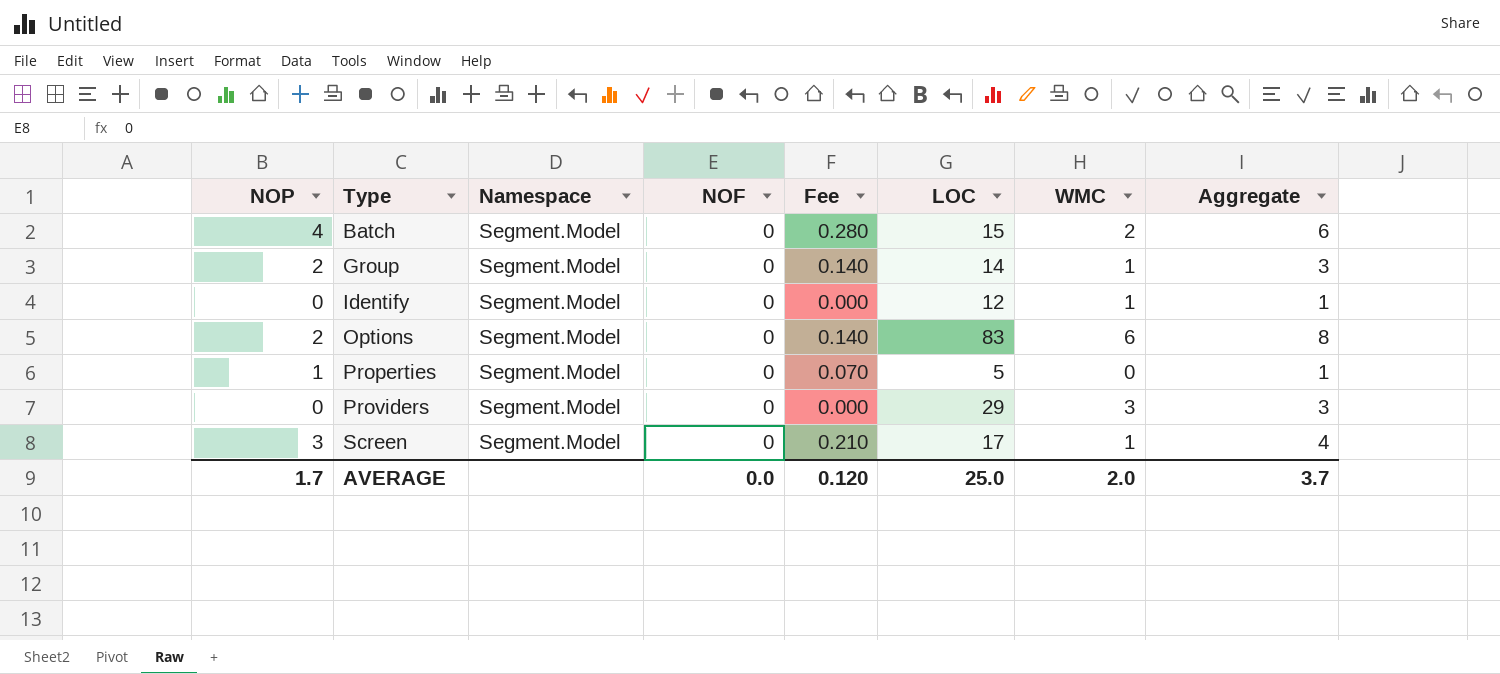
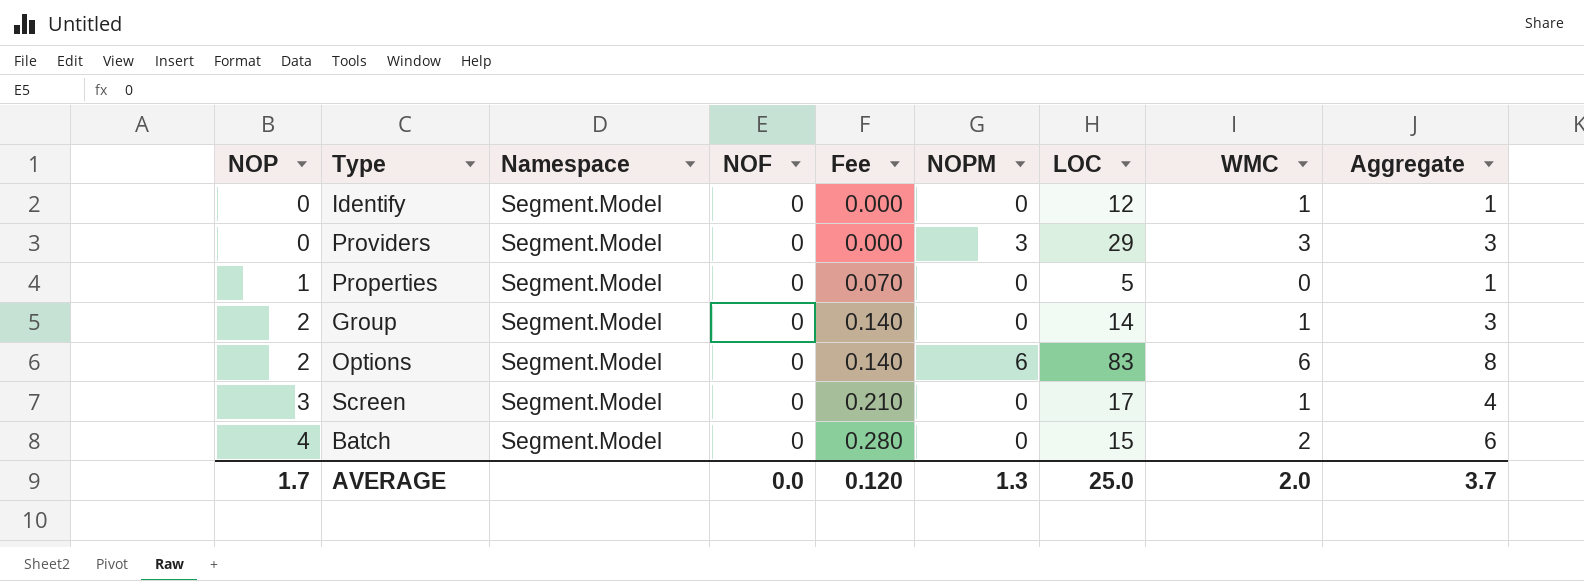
row order: Type ascending -> NOP ascending
column NOPM | position: none -> 6

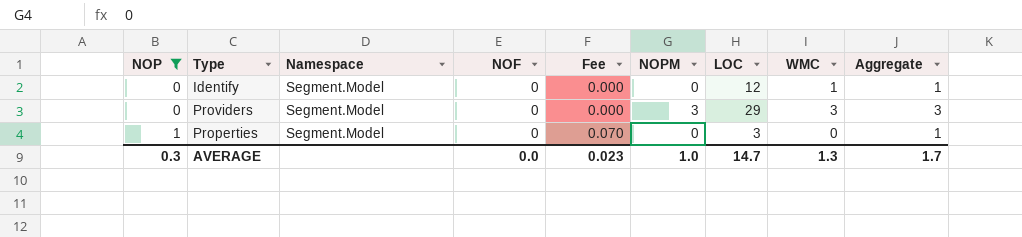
filter: none -> NOP <= 1
Properties | LOC: 5 -> 3
AVERAGE | NOP: 1.7 -> 0.3
AVERAGE | Fee: 0.120 -> 0.023
AVERAGE | NOPM: 1.3 -> 1.0
AVERAGE | LOC: 25.0 -> 14.7
AVERAGE | WMC: 2.0 -> 1.3
AVERAGE | Aggregate: 3.7 -> 1.7

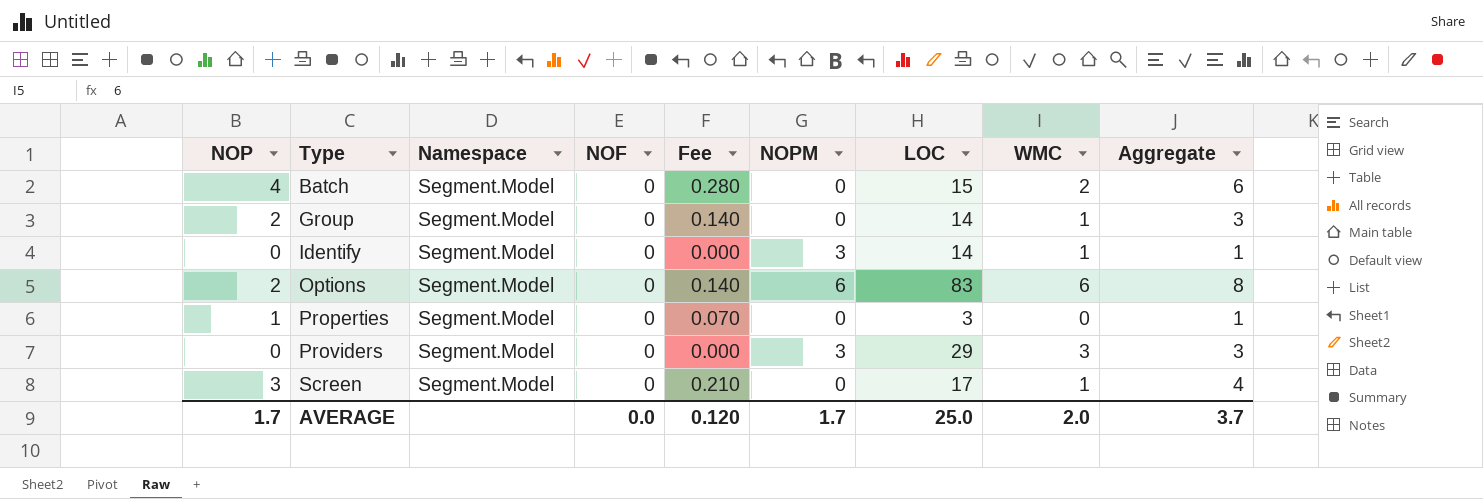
filter: NOP <= 1 -> none
row order: NOP ascending -> Type ascending
Identify | NOPM: 0 -> 3
Identify | LOC: 12 -> 14
AVERAGE | NOP: 0.3 -> 1.7
AVERAGE | Fee: 0.023 -> 0.120
AVERAGE | NOPM: 1.0 -> 1.7
AVERAGE | LOC: 14.7 -> 25.0
AVERAGE | WMC: 1.3 -> 2.0
AVERAGE | Aggregate: 1.7 -> 3.7

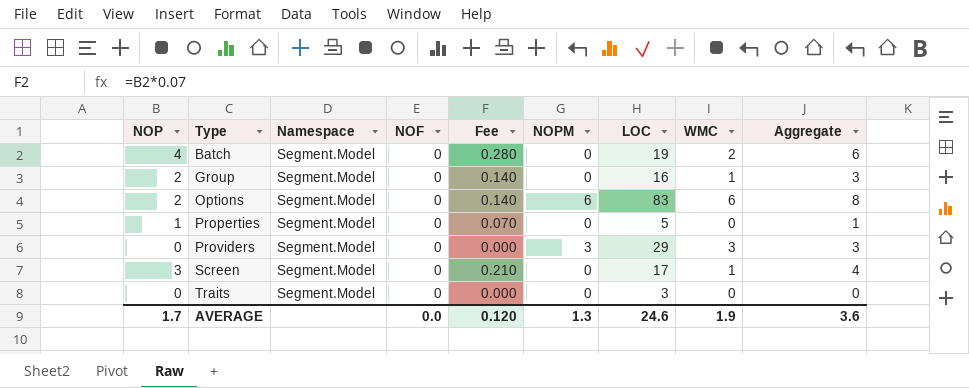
row Identify: 0 | Segment.Model | 0 | 0.000 | 3 | 14 | 1 | 1 -> none
Batch | LOC: 15 -> 19
Group | LOC: 14 -> 16
Properties | LOC: 3 -> 5
row Traits: none -> 0 | Segment.Model | 0 | 0.000 | 0 | 3 | 0 | 0
AVERAGE | NOPM: 1.7 -> 1.3
AVERAGE | LOC: 25.0 -> 24.6
AVERAGE | WMC: 2.0 -> 1.9
AVERAGE | Aggregate: 3.7 -> 3.6

